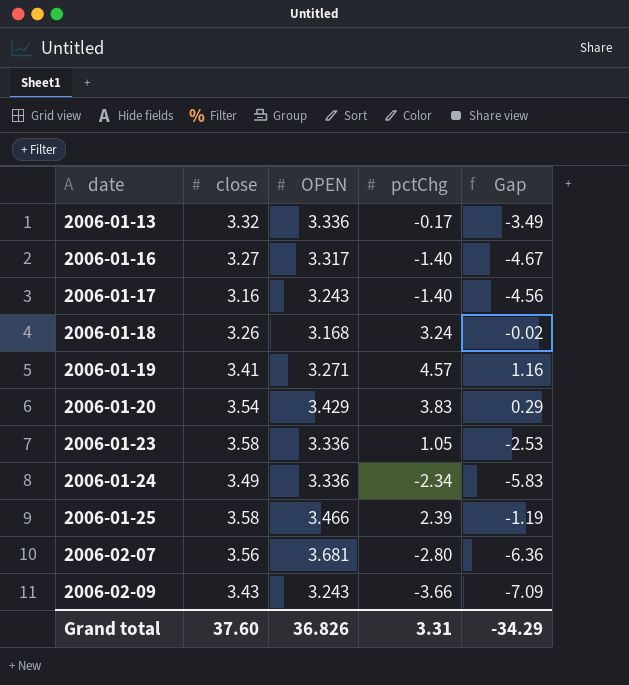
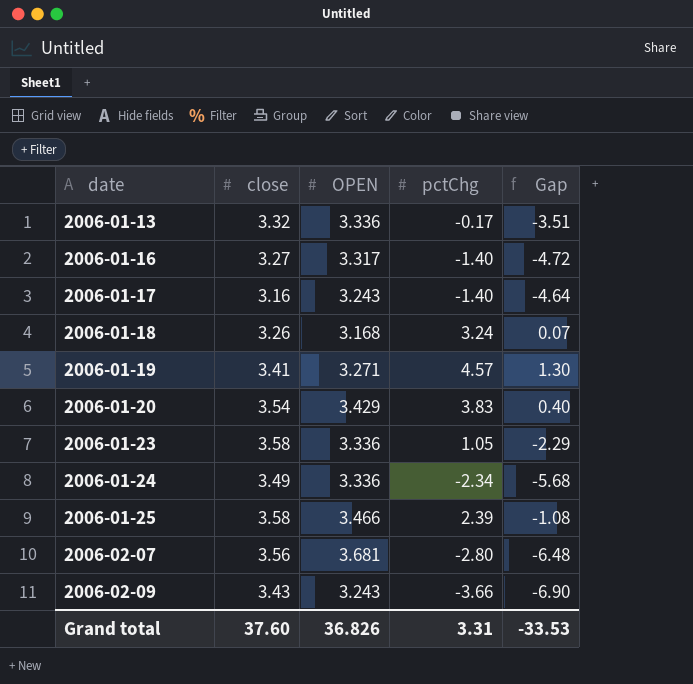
column Gap | formula: [pctChg] - [close] -> [pctChg] - [OPEN]
Grand total | Gap: -34.29 -> -33.53

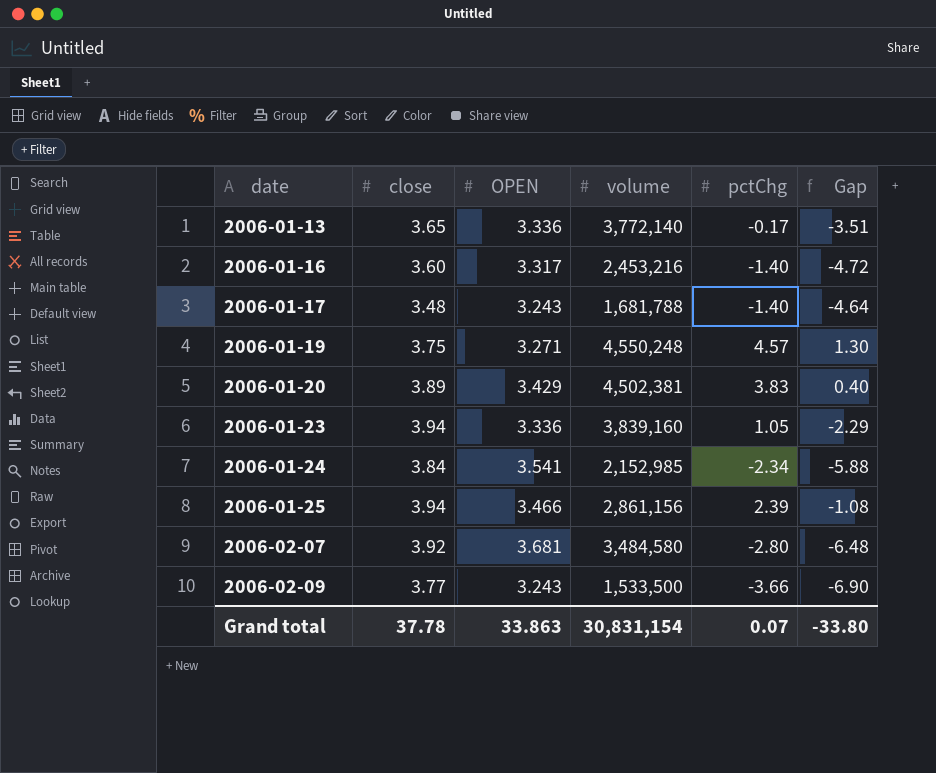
column volume | position: none -> 4
row 2006-01-18: 3.26 | 3.168 | 3.24 | 0.07 -> none
2006-01-13 | close: 3.32 -> 3.65
2006-01-16 | close: 3.27 -> 3.60
2006-01-17 | close: 3.16 -> 3.48
2006-01-19 | close: 3.41 -> 3.75
2006-01-20 | close: 3.54 -> 3.89
2006-01-23 | close: 3.58 -> 3.94
2006-01-24 | close: 3.49 -> 3.84
2006-01-24 | OPEN: 3.336 -> 3.541
2006-01-24 | Gap: -5.68 -> -5.88
2006-01-25 | close: 3.58 -> 3.94
2006-02-07 | close: 3.56 -> 3.92
2006-02-09 | close: 3.43 -> 3.77
Grand total | close: 37.60 -> 37.78
Grand total | OPEN: 36.826 -> 33.863
Grand total | pctChg: 3.31 -> 0.07
Grand total | Gap: -33.53 -> -33.80

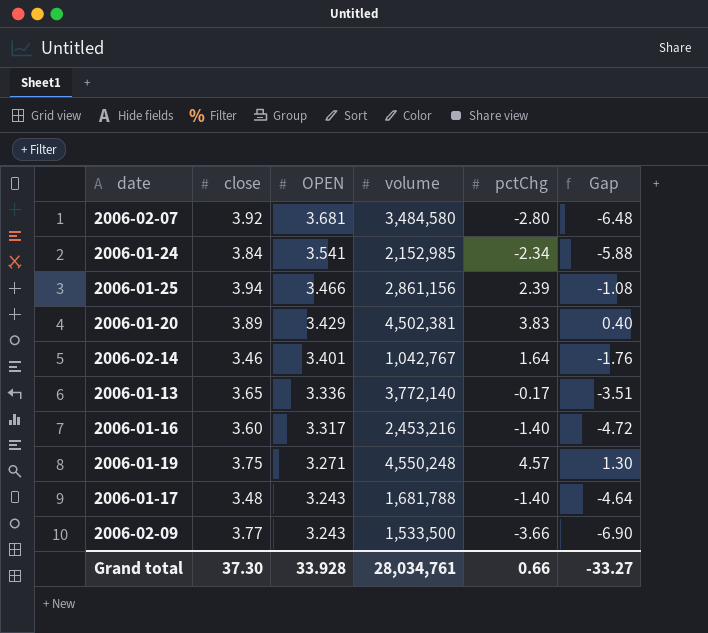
row order: date ascending -> OPEN descending
row 2006-01-23: 3.94 | 3.336 | 3,839,160 | 1.05 | -2.29 -> none
row 2006-02-14: none -> 3.46 | 3.401 | 1,042,767 | 1.64 | -1.76
Grand total | close: 37.78 -> 37.30
Grand total | OPEN: 33.863 -> 33.928
Grand total | volume: 30,831,154 -> 28,034,761
Grand total | pctChg: 0.07 -> 0.66
Grand total | Gap: -33.80 -> -33.27

